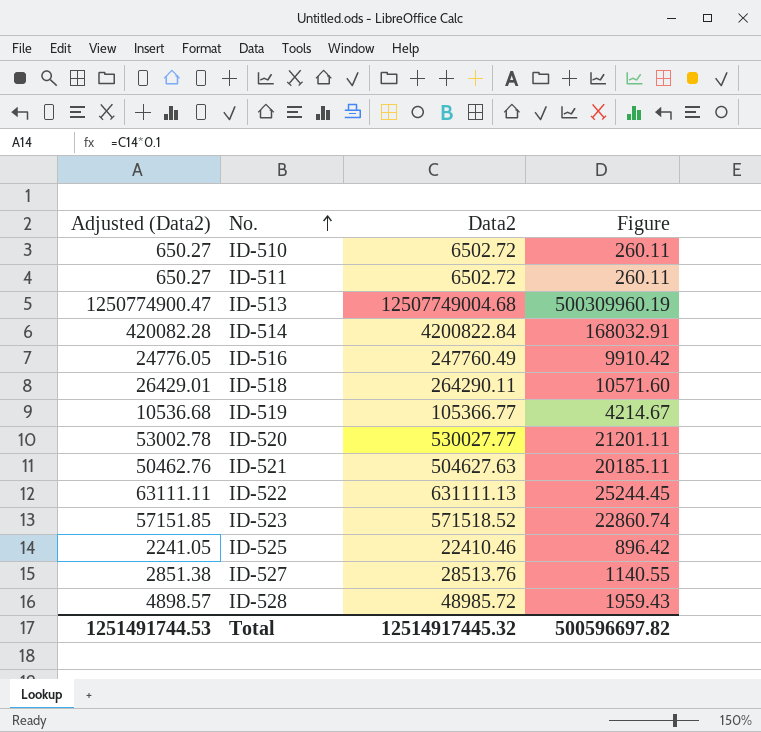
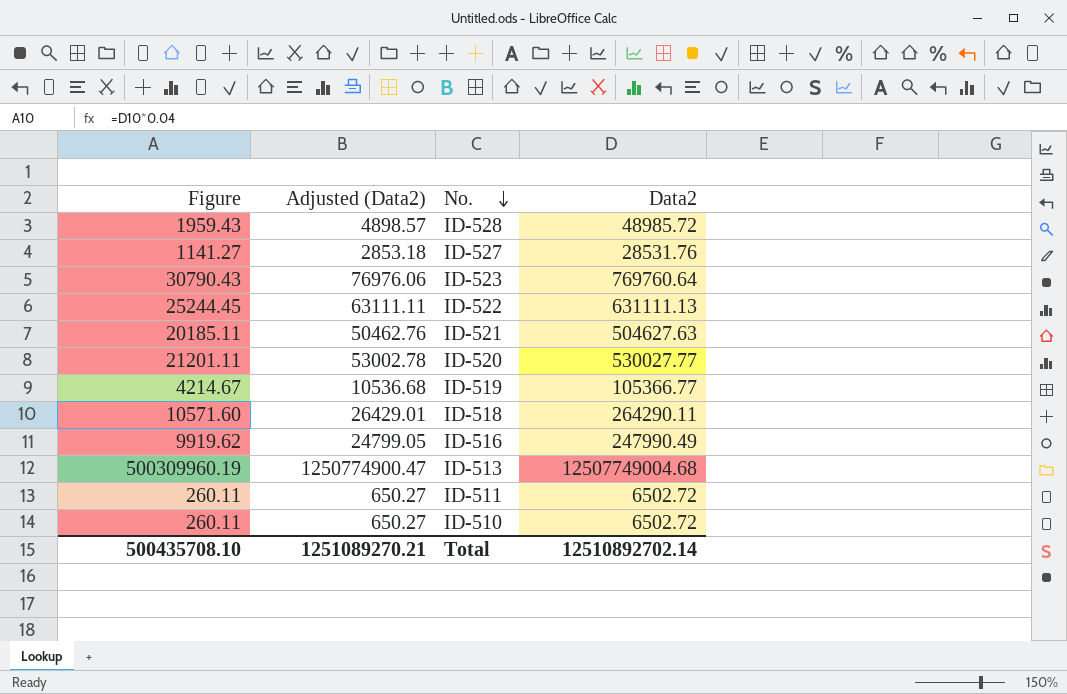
row order: No. ascending -> No. descending
column Figure | position: 4 -> 1
row ID-514: 420082.28 | 4200822.84 | 168032.91 -> none
row ID-525: 2241.05 | 22410.46 | 896.42 -> none
ID-527 | Figure: 1140.55 -> 1141.27
ID-527 | Adjusted (Data2): 2851.38 -> 2853.18
ID-527 | Data2: 28513.76 -> 28531.76
ID-523 | Figure: 22860.74 -> 30790.43
ID-523 | Adjusted (Data2): 57151.85 -> 76976.06
ID-523 | Data2: 571518.52 -> 769760.64
ID-516 | Figure: 9910.42 -> 9919.62
ID-516 | Adjusted (Data2): 24776.05 -> 24799.05
ID-516 | Data2: 247760.49 -> 247990.49
Total | Figure: 500596697.82 -> 500435708.10
Total | Adjusted (Data2): 1251491744.53 -> 1251089270.21
Total | Data2: 12514917445.32 -> 12510892702.14

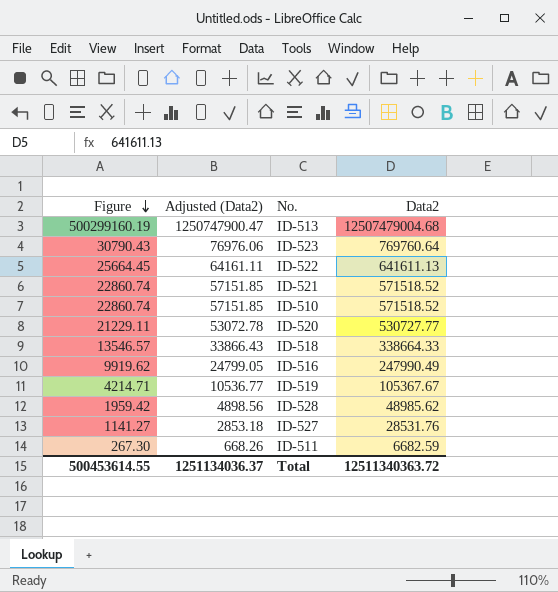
row order: No. descending -> Figure descending
ID-513 | Figure: 500309960.19 -> 500299160.19
ID-513 | Adjusted (Data2): 1250774900.47 -> 1250747900.47
ID-513 | Data2: 12507749004.68 -> 12507479004.68
ID-522 | Figure: 25244.45 -> 25664.45
ID-522 | Adjusted (Data2): 63111.11 -> 64161.11
ID-522 | Data2: 631111.13 -> 641611.13
ID-521 | Figure: 20185.11 -> 22860.74
ID-521 | Adjusted (Data2): 50462.76 -> 57151.85
ID-521 | Data2: 504627.63 -> 571518.52
ID-510 | Figure: 260.11 -> 22860.74
ID-510 | Adjusted (Data2): 650.27 -> 57151.85
ID-510 | Data2: 6502.72 -> 571518.52
ID-520 | Figure: 21201.11 -> 21229.11
ID-520 | Adjusted (Data2): 53002.78 -> 53072.78
ID-520 | Data2: 530027.77 -> 530727.77
ID-518 | Figure: 10571.60 -> 13546.57
ID-518 | Adjusted (Data2): 26429.01 -> 33866.43
ID-518 | Data2: 264290.11 -> 338664.33
ID-519 | Figure: 4214.67 -> 4214.71
ID-519 | Adjusted (Data2): 10536.68 -> 10536.77
ID-519 | Data2: 105366.77 -> 105367.67
ID-528 | Figure: 1959.43 -> 1959.42
ID-528 | Adjusted (Data2): 4898.57 -> 4898.56
ID-528 | Data2: 48985.72 -> 48985.62
ID-511 | Figure: 260.11 -> 267.30
ID-511 | Adjusted (Data2): 650.27 -> 668.26
ID-511 | Data2: 6502.72 -> 6682.59
Total | Figure: 500435708.10 -> 500453614.55
Total | Adjusted (Data2): 1251089270.21 -> 1251134036.37
Total | Data2: 12510892702.14 -> 12511340363.72

